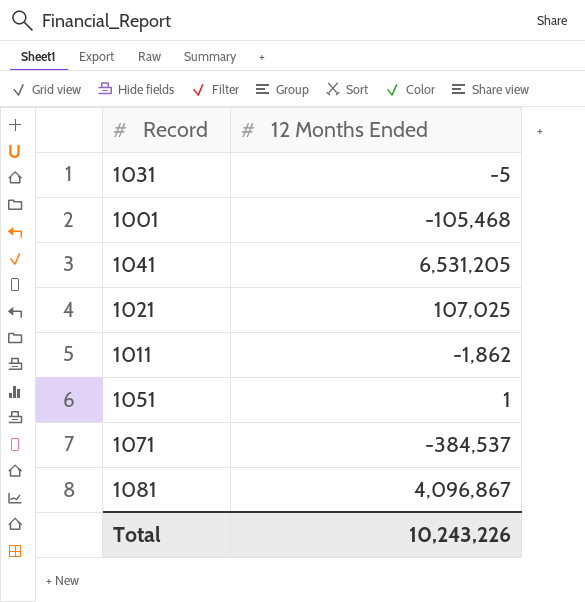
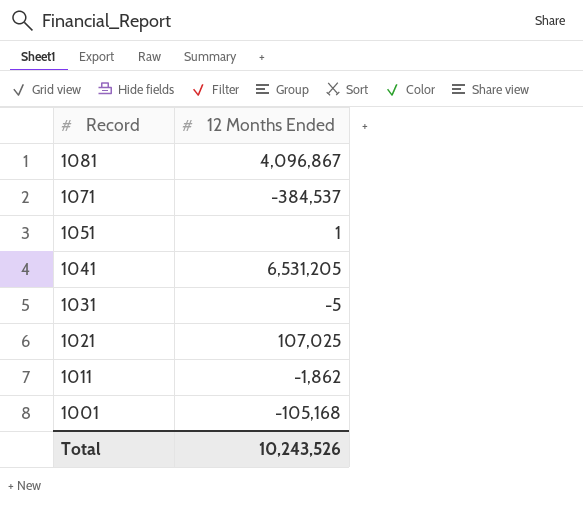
row order: none -> Record descending
1001 | 12 Months Ended: -105,468 -> -105,168
Total | 12 Months Ended: 10,243,226 -> 10,243,526

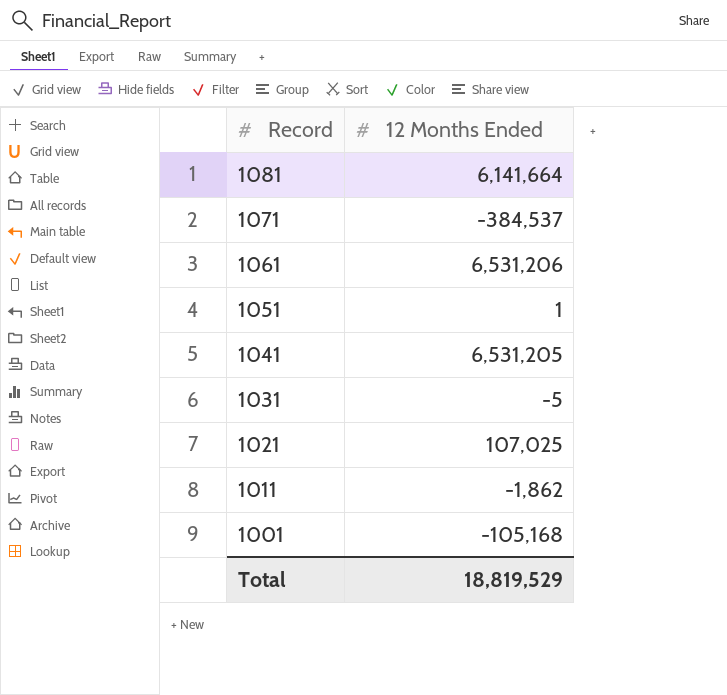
1081 | 12 Months Ended: 4,096,867 -> 6,141,664
row 1061: none -> 6,531,206
Total | 12 Months Ended: 10,243,526 -> 18,819,529

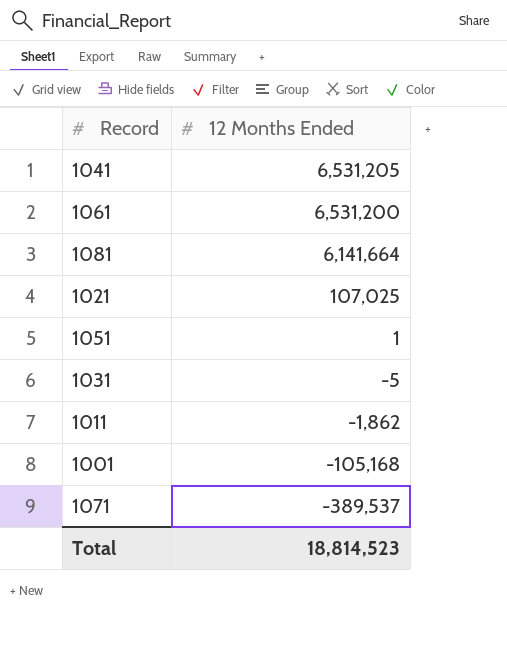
row order: Record descending -> 12 Months Ended descending
1061 | 12 Months Ended: 6,531,206 -> 6,531,200
1071 | 12 Months Ended: -384,537 -> -389,537
Total | 12 Months Ended: 18,819,529 -> 18,814,523

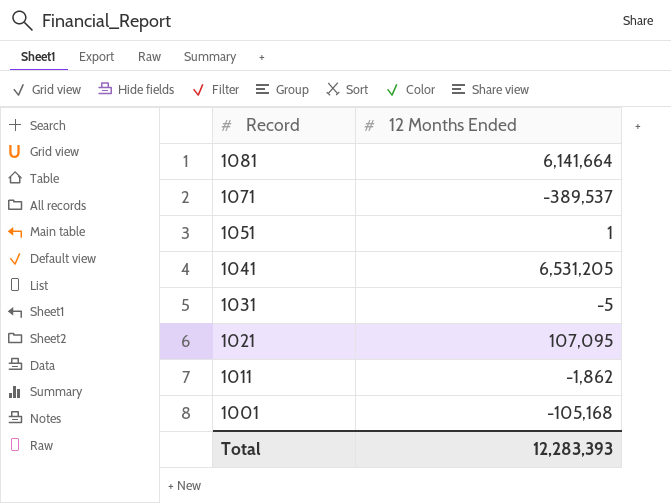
row order: 12 Months Ended descending -> Record descending
row 1061: 6,531,200 -> none
1021 | 12 Months Ended: 107,025 -> 107,095
Total | 12 Months Ended: 18,814,523 -> 12,283,393

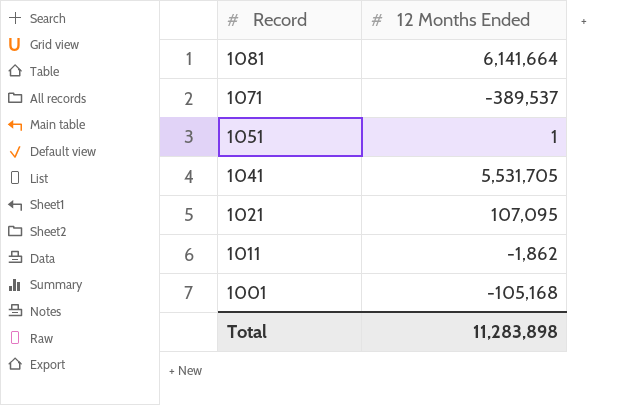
row 1031: -5 -> none
1041 | 12 Months Ended: 6,531,205 -> 5,531,705
Total | 12 Months Ended: 12,283,393 -> 11,283,898

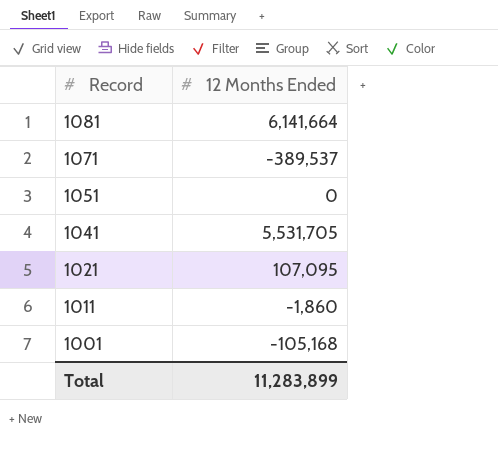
1051 | 12 Months Ended: 1 -> 0
1011 | 12 Months Ended: -1,862 -> -1,860
Total | 12 Months Ended: 11,283,898 -> 11,283,899

